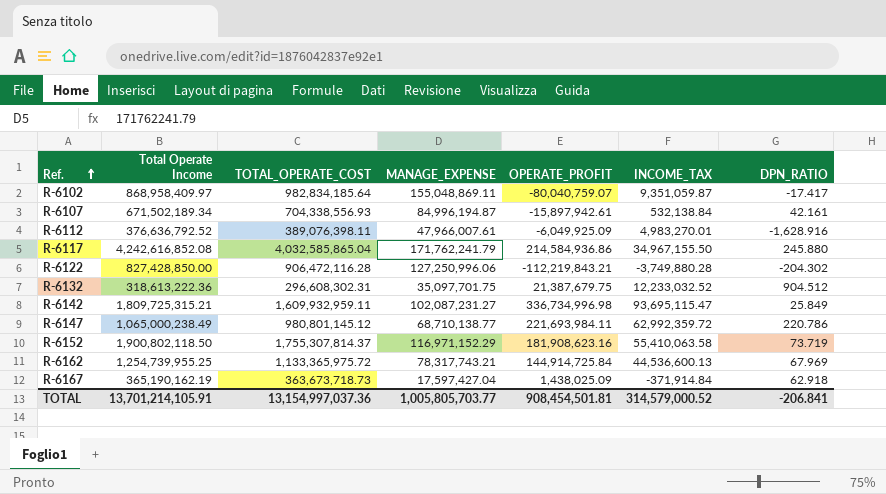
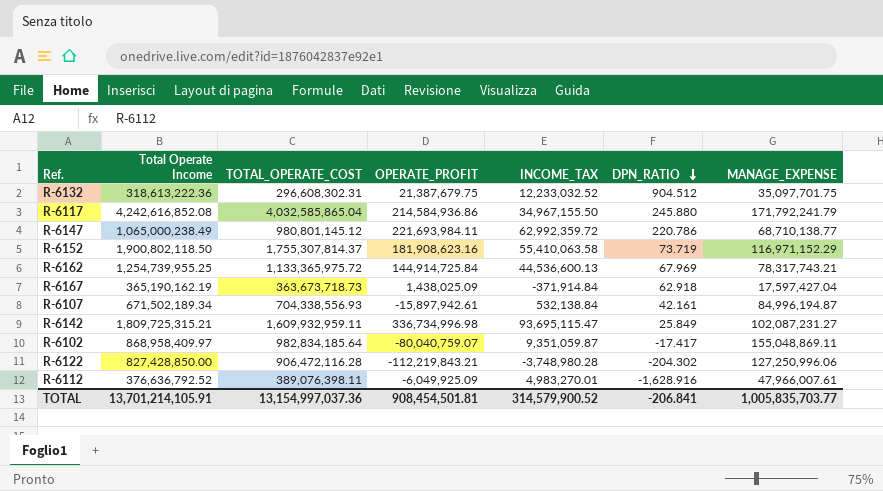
row order: Ref. ascending -> DPN_RATIO descending
column MANAGE_EXPENSE | position: 4 -> 7
R-6117 | MANAGE_EXPENSE: 171,762,241.79 -> 171,792,241.79
R-6122 | INCOME_TAX: -3,749,880.28 -> -3,748,980.28
TOTAL | INCOME_TAX: 314,579,000.52 -> 314,579,900.52
TOTAL | MANAGE_EXPENSE: 1,005,805,703.77 -> 1,005,835,703.77

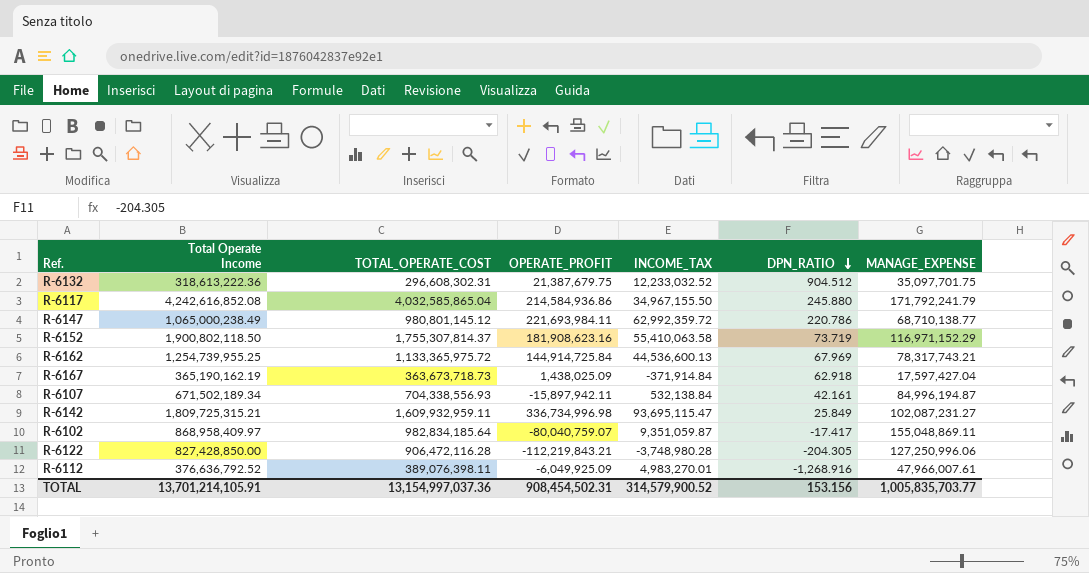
R-6107 | OPERATE_PROFIT: -15,897,942.61 -> -15,897,942.11
R-6122 | DPN_RATIO: -204.302 -> -204.305
R-6112 | DPN_RATIO: -1,628.916 -> -1,268.916
TOTAL | OPERATE_PROFIT: 908,454,501.81 -> 908,454,502.31
TOTAL | DPN_RATIO: -206.841 -> 153.156

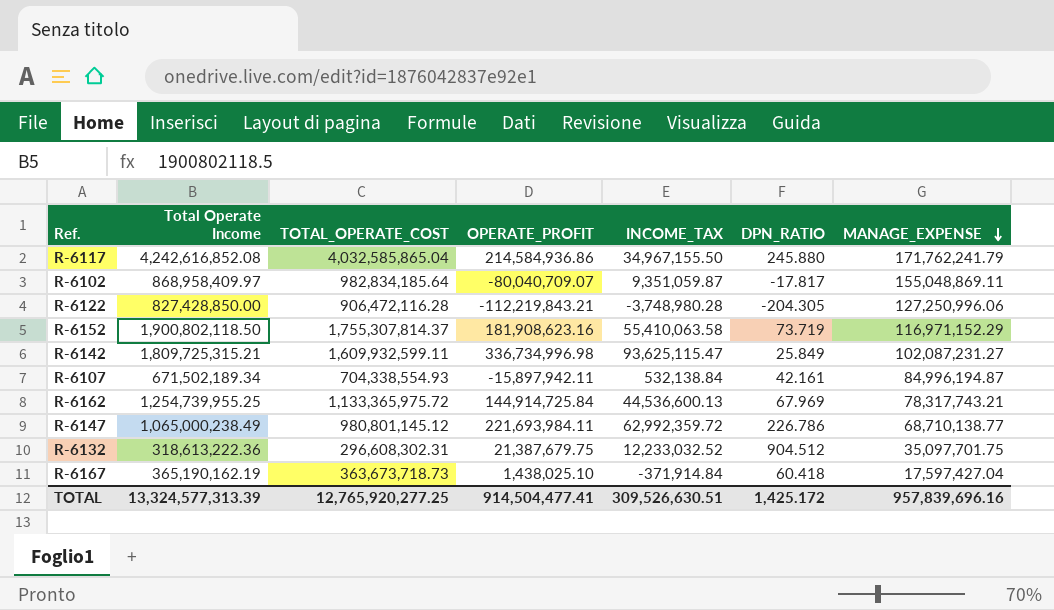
row order: DPN_RATIO descending -> MANAGE_EXPENSE descending
row R-6112: 376,636,792.52 | 389,076,398.11 | -6,049,925.09 | 4,983,270.01 | -1,268.916 | 47,966,007.61 -> none
R-6117 | MANAGE_EXPENSE: 171,792,241.79 -> 171,762,241.79
R-6102 | OPERATE_PROFIT: -80,040,759.07 -> -80,040,709.07
R-6102 | DPN_RATIO: -17.417 -> -17.817
R-6142 | TOTAL_OPERATE_COST: 1,609,932,959.11 -> 1,609,932,599.11
R-6142 | INCOME_TAX: 93,695,115.47 -> 93,625,115.47
R-6107 | TOTAL_OPERATE_COST: 704,338,556.93 -> 704,338,554.93
R-6147 | DPN_RATIO: 220.786 -> 226.786
R-6167 | OPERATE_PROFIT: 1,438,025.09 -> 1,438,025.10
R-6167 | DPN_RATIO: 62.918 -> 60.418
TOTAL | Total Operate Income: 13,701,214,105.91 -> 13,324,577,313.39
TOTAL | TOTAL_OPERATE_COST: 13,154,997,037.36 -> 12,765,920,277.25
TOTAL | OPERATE_PROFIT: 908,454,502.31 -> 914,504,477.41
TOTAL | INCOME_TAX: 314,579,900.52 -> 309,526,630.51
TOTAL | DPN_RATIO: 153.156 -> 1,425.172
TOTAL | MANAGE_EXPENSE: 1,005,835,703.77 -> 957,839,696.16

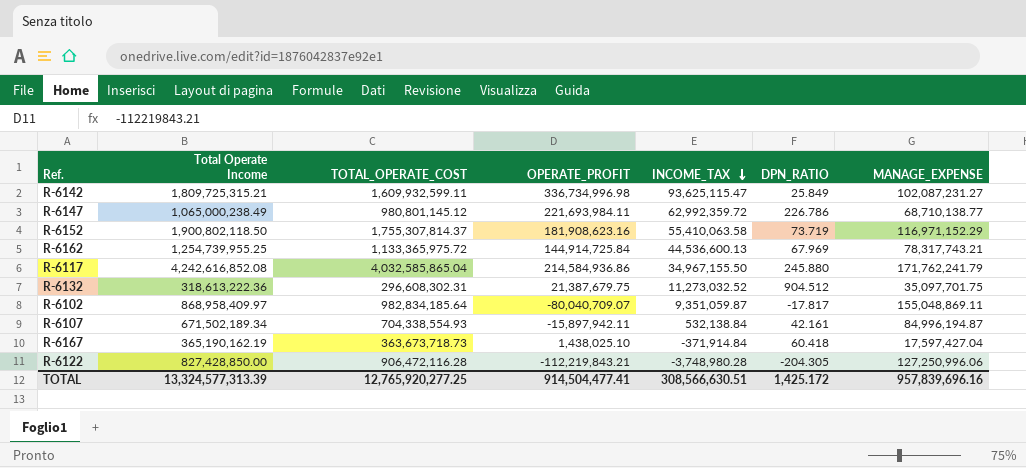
row order: MANAGE_EXPENSE descending -> INCOME_TAX descending
R-6132 | INCOME_TAX: 12,233,032.52 -> 11,273,032.52
TOTAL | INCOME_TAX: 309,526,630.51 -> 308,566,630.51

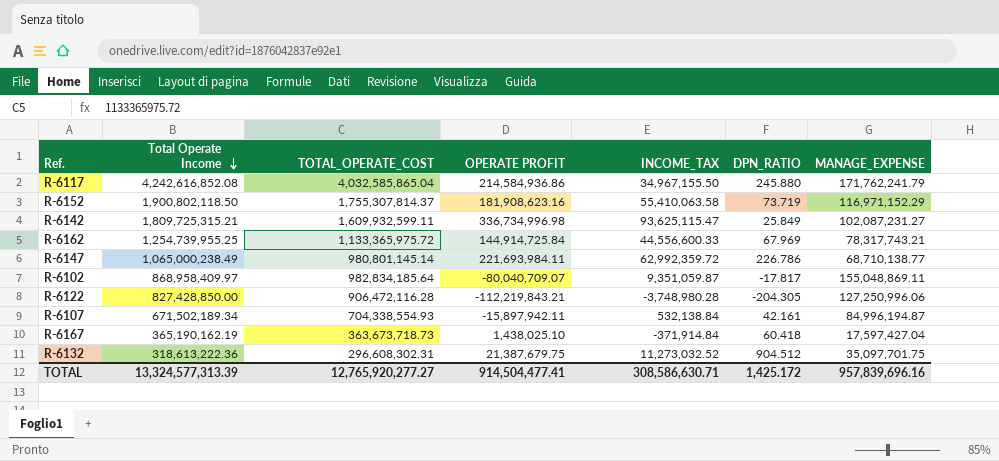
row order: INCOME_TAX descending -> Total Operate Income descending
column name: OPERATE_PROFIT -> OPERATE PROFIT
R-6162 | INCOME_TAX: 44,536,600.13 -> 44,556,600.33
R-6147 | TOTAL_OPERATE_COST: 980,801,145.12 -> 980,801,145.14
TOTAL | TOTAL_OPERATE_COST: 12,765,920,277.25 -> 12,765,920,277.27
TOTAL | INCOME_TAX: 308,566,630.51 -> 308,586,630.71

